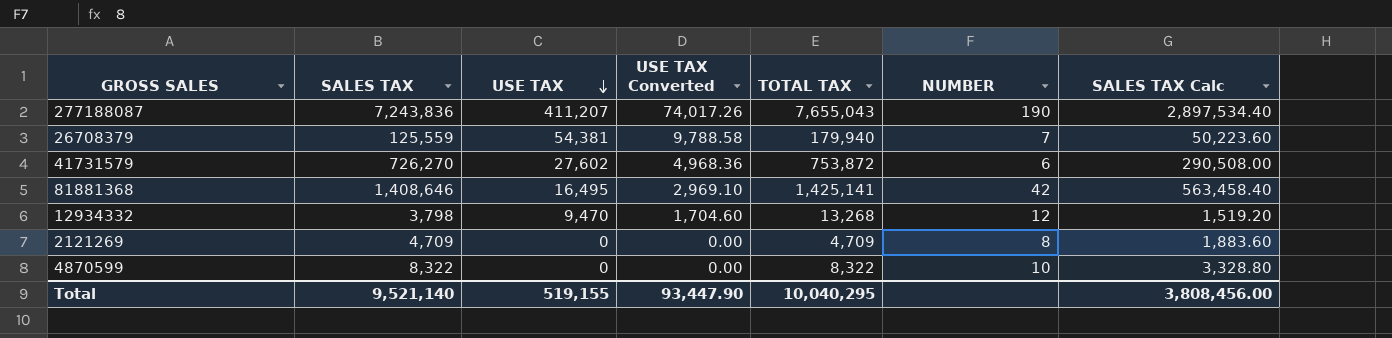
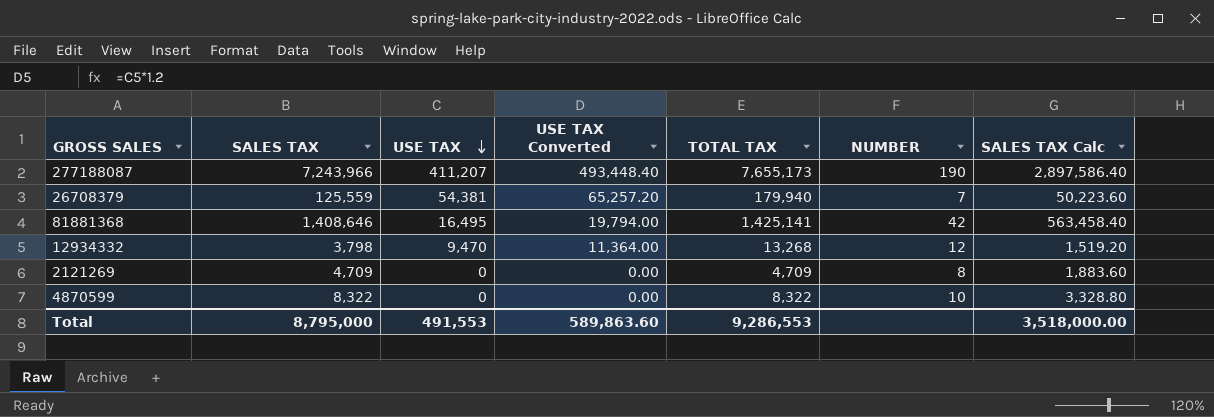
column USE TAX Converted | formula: [USE TAX] * 0.18 -> [USE TAX] * 1.2
row 41731579: 726,270 | 27,602 | 4,968.36 | 753,872 | 6 | 290,508.00 -> none
277188087 | SALES TAX: 7,243,836 -> 7,243,966
277188087 | TOTAL TAX: 7,655,043 -> 7,655,173
277188087 | SALES TAX Calc: 2,897,534.40 -> 2,897,586.40
Total | SALES TAX: 9,521,140 -> 8,795,000
Total | USE TAX: 519,155 -> 491,553
Total | USE TAX Converted: 93,447.90 -> 589,863.60
Total | TOTAL TAX: 10,040,295 -> 9,286,553
Total | SALES TAX Calc: 3,808,456.00 -> 3,518,000.00

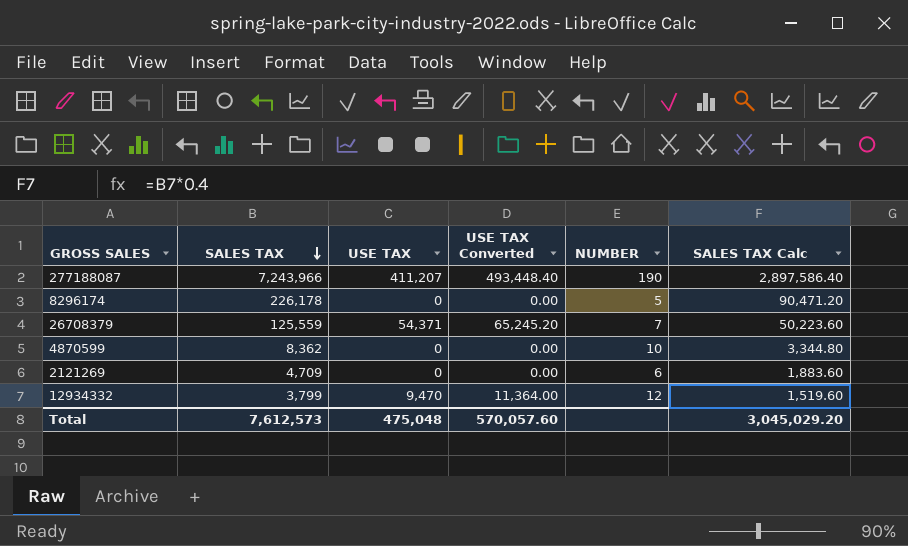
row order: USE TAX descending -> SALES TAX descending
column TOTAL TAX | formula: [SALES TAX] + [USE TAX] -> none
row 81881368: 1,408,646 | 16,495 | 19,794.00 | 1,425,141 | 42 | 563,458.40 -> none
row 8296174: none -> 226,178 | 0 | 0.00 | 5 | 90,471.20
26708379 | USE TAX: 54,381 -> 54,371
26708379 | USE TAX Converted: 65,257.20 -> 65,245.20
4870599 | SALES TAX: 8,322 -> 8,362
4870599 | SALES TAX Calc: 3,328.80 -> 3,344.80
2121269 | NUMBER: 8 -> 6
12934332 | SALES TAX: 3,798 -> 3,799
12934332 | SALES TAX Calc: 1,519.20 -> 1,519.60
Total | SALES TAX: 8,795,000 -> 7,612,573
Total | USE TAX: 491,553 -> 475,048
Total | USE TAX Converted: 589,863.60 -> 570,057.60
Total | SALES TAX Calc: 3,518,000.00 -> 3,045,029.20

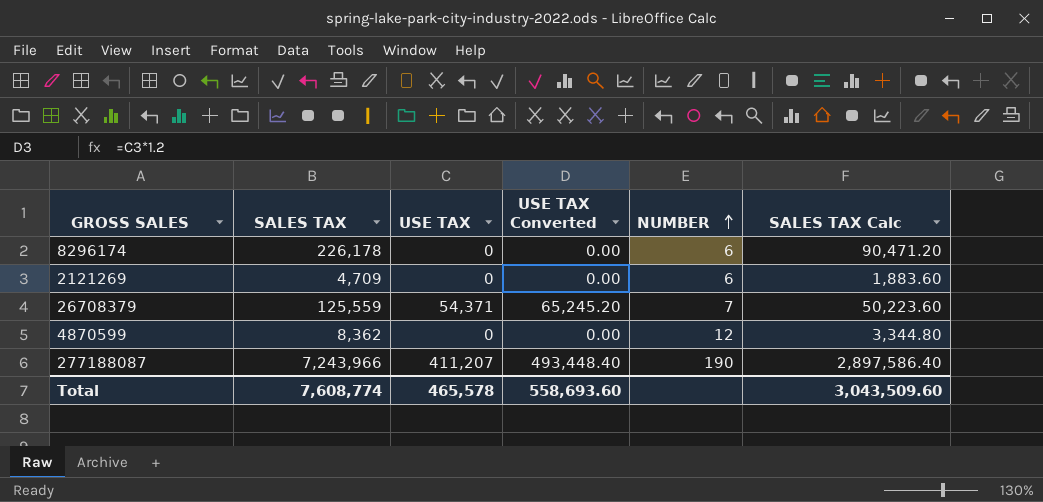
row order: SALES TAX descending -> NUMBER ascending
row 12934332: 3,799 | 9,470 | 11,364.00 | 12 | 1,519.60 -> none
8296174 | NUMBER: 5 -> 6
4870599 | NUMBER: 10 -> 12
Total | SALES TAX: 7,612,573 -> 7,608,774
Total | USE TAX: 475,048 -> 465,578
Total | USE TAX Converted: 570,057.60 -> 558,693.60
Total | SALES TAX Calc: 3,045,029.20 -> 3,043,509.60

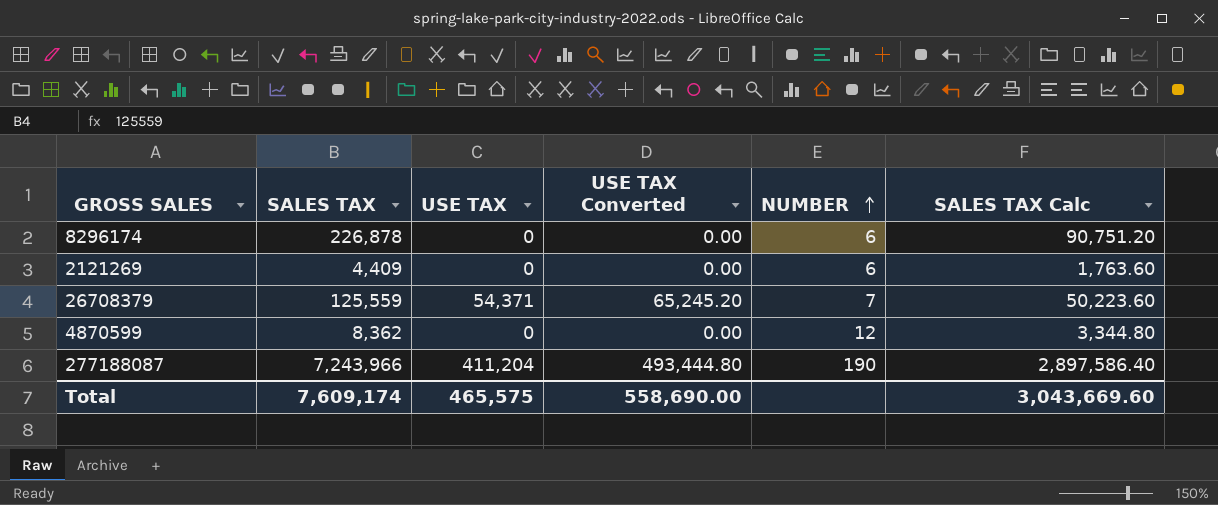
8296174 | SALES TAX: 226,178 -> 226,878
8296174 | SALES TAX Calc: 90,471.20 -> 90,751.20
2121269 | SALES TAX: 4,709 -> 4,409
2121269 | SALES TAX Calc: 1,883.60 -> 1,763.60
277188087 | USE TAX: 411,207 -> 411,204
277188087 | USE TAX Converted: 493,448.40 -> 493,444.80
Total | SALES TAX: 7,608,774 -> 7,609,174
Total | USE TAX: 465,578 -> 465,575
Total | USE TAX Converted: 558,693.60 -> 558,690.00
Total | SALES TAX Calc: 3,043,509.60 -> 3,043,669.60

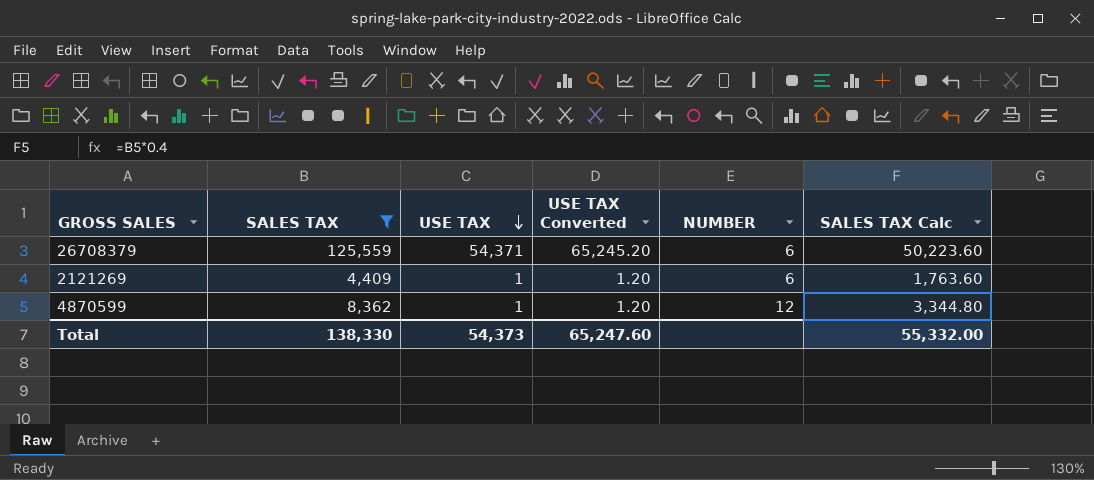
filter: none -> SALES TAX <= 125,559
row order: NUMBER ascending -> USE TAX descending
26708379 | NUMBER: 7 -> 6
2121269 | USE TAX: 0 -> 1
2121269 | USE TAX Converted: 0.00 -> 1.20
4870599 | USE TAX: 0 -> 1
4870599 | USE TAX Converted: 0.00 -> 1.20
Total | SALES TAX: 7,609,174 -> 138,330
Total | USE TAX: 465,575 -> 54,373
Total | USE TAX Converted: 558,690.00 -> 65,247.60
Total | SALES TAX Calc: 3,043,669.60 -> 55,332.00

